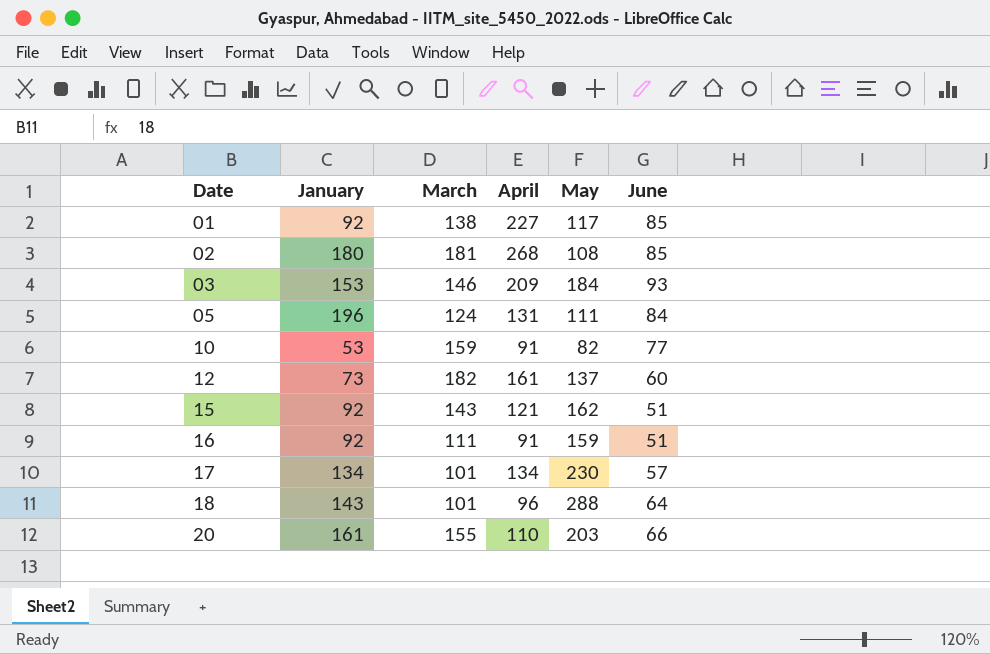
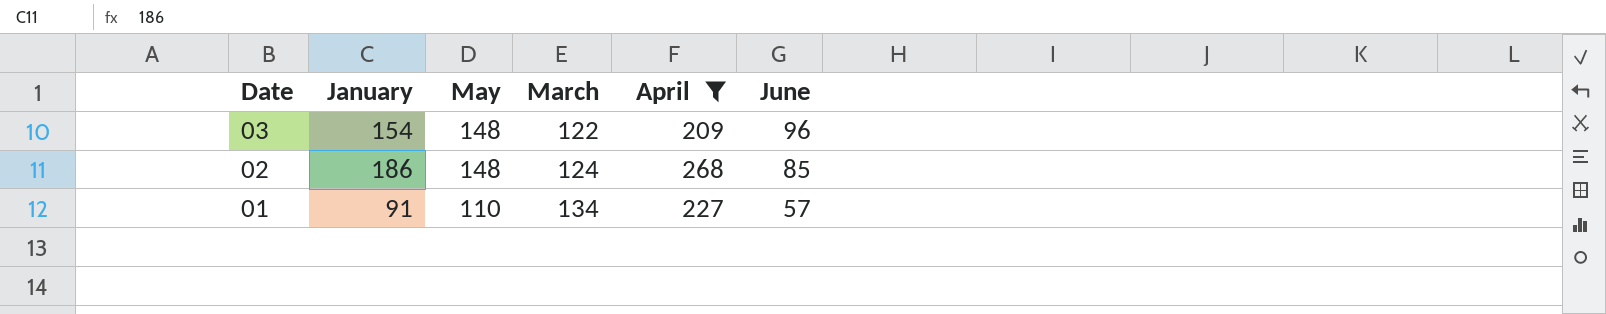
filter: none -> April >= 209
row order: Date ascending -> Date descending
column May | position: 5 -> 3
03 | January: 153 -> 154
03 | May: 184 -> 148
03 | March: 146 -> 122
03 | June: 93 -> 96
02 | January: 180 -> 186
02 | May: 108 -> 148
02 | March: 181 -> 124
01 | January: 92 -> 91
01 | May: 117 -> 110
01 | March: 138 -> 134
01 | June: 85 -> 57

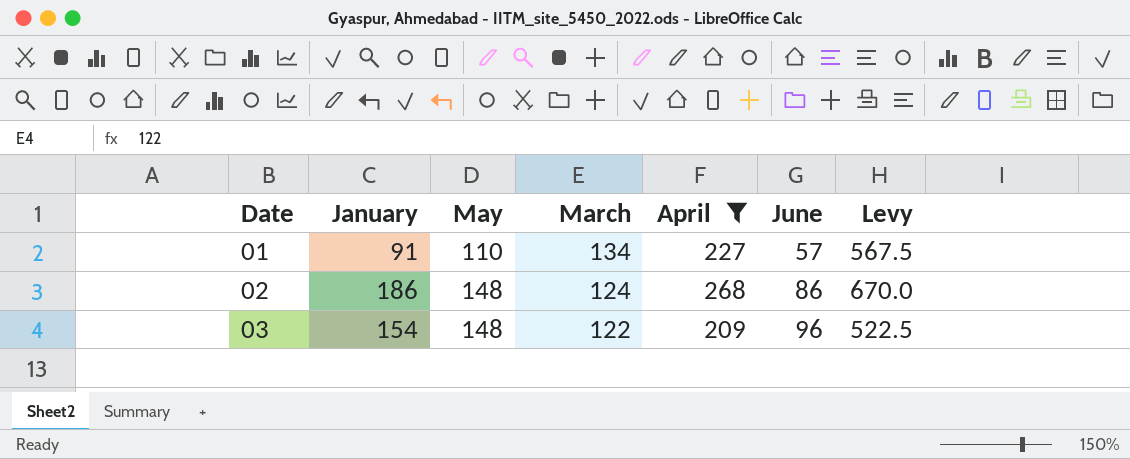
row order: Date descending -> Date ascending
column Levy | formula: none -> [April] * 2.5
02 | June: 85 -> 86

